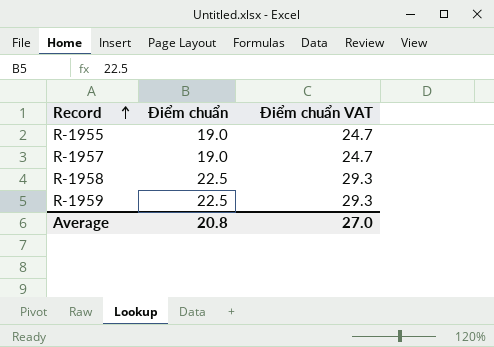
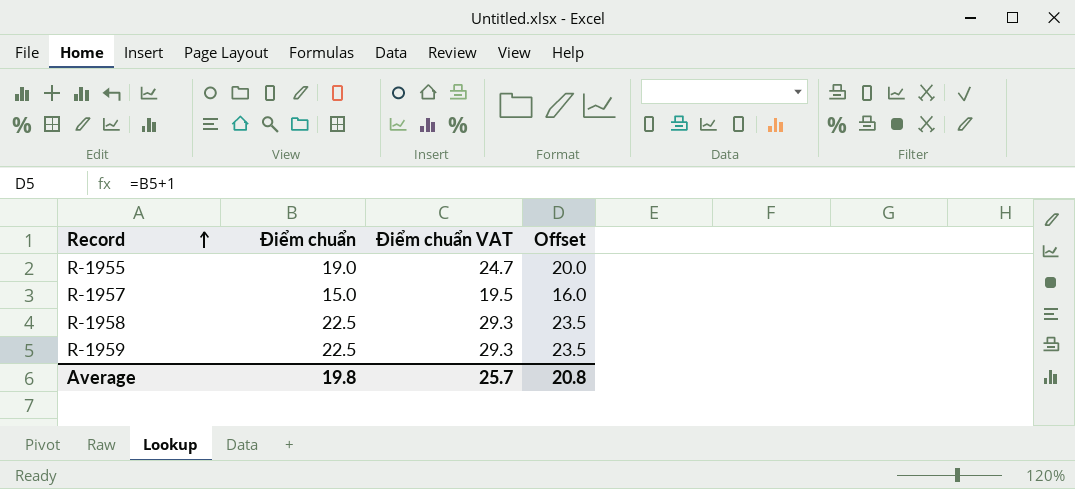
column Offset | formula: none -> [Điểm chuẩn] + 1
R-1957 | Điểm chuẩn: 19.0 -> 15.0
R-1957 | Điểm chuẩn VAT: 24.7 -> 19.5
Average | Điểm chuẩn: 20.8 -> 19.8
Average | Điểm chuẩn VAT: 27.0 -> 25.7

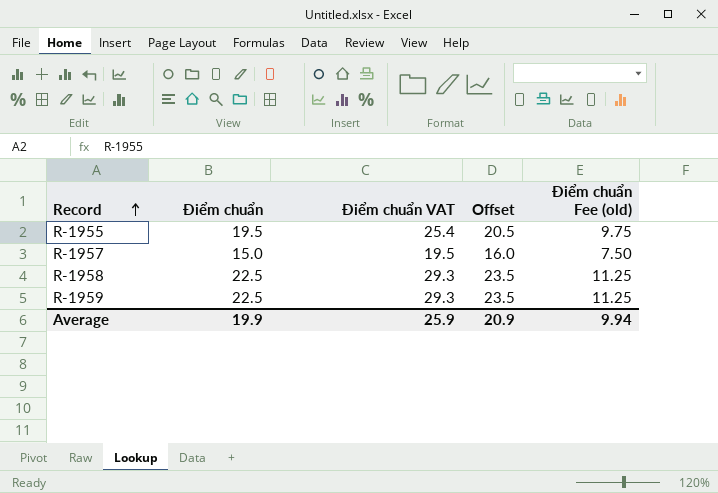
column Điểm chuẩn Fee (old) | formula: none -> [Điểm chuẩn] * 0.5
R-1955 | Điểm chuẩn: 19.0 -> 19.5
R-1955 | Điểm chuẩn VAT: 24.7 -> 25.4
R-1955 | Offset: 20.0 -> 20.5
Average | Điểm chuẩn: 19.8 -> 19.9
Average | Điểm chuẩn VAT: 25.7 -> 25.9
Average | Offset: 20.8 -> 20.9

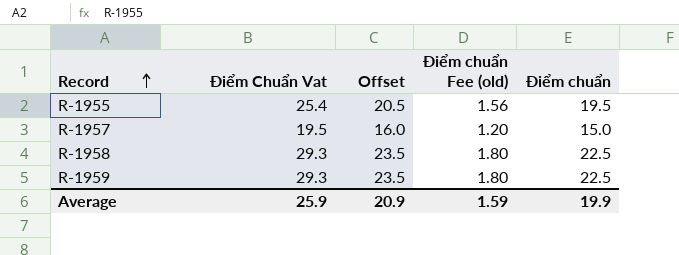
column name: Điểm chuẩn VAT -> Điểm Chuẩn Vat
column Điểm chuẩn Fee (old) | formula: [Điểm chuẩn] * 0.5 -> [Điểm chuẩn] * 0.08
column Điểm chuẩn | position: 2 -> 5
Average | Điểm chuẩn Fee (old): 9.94 -> 1.59

